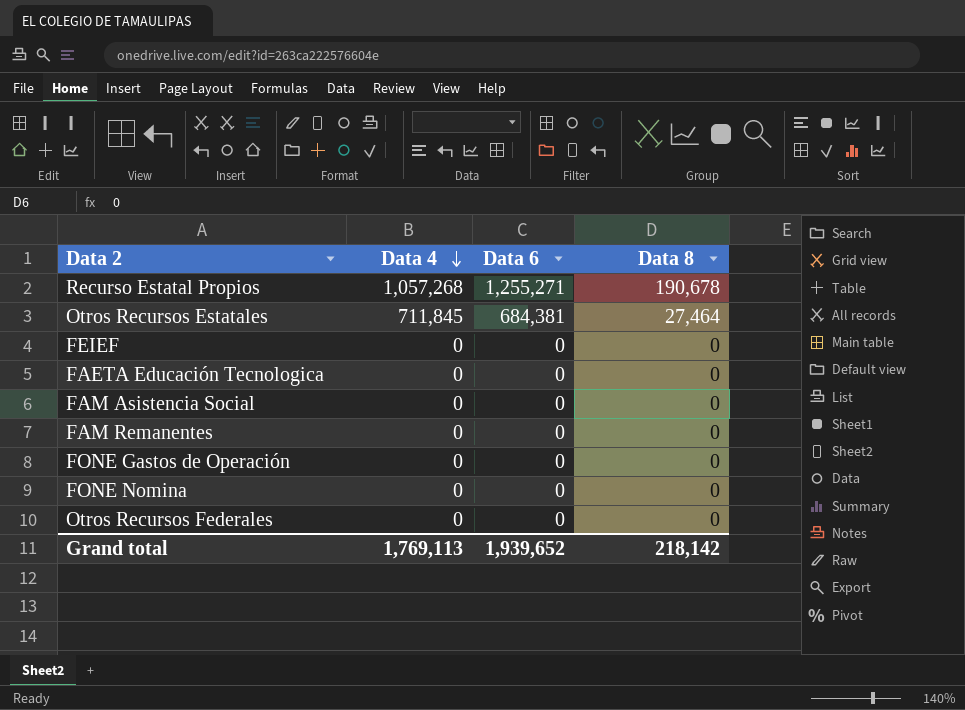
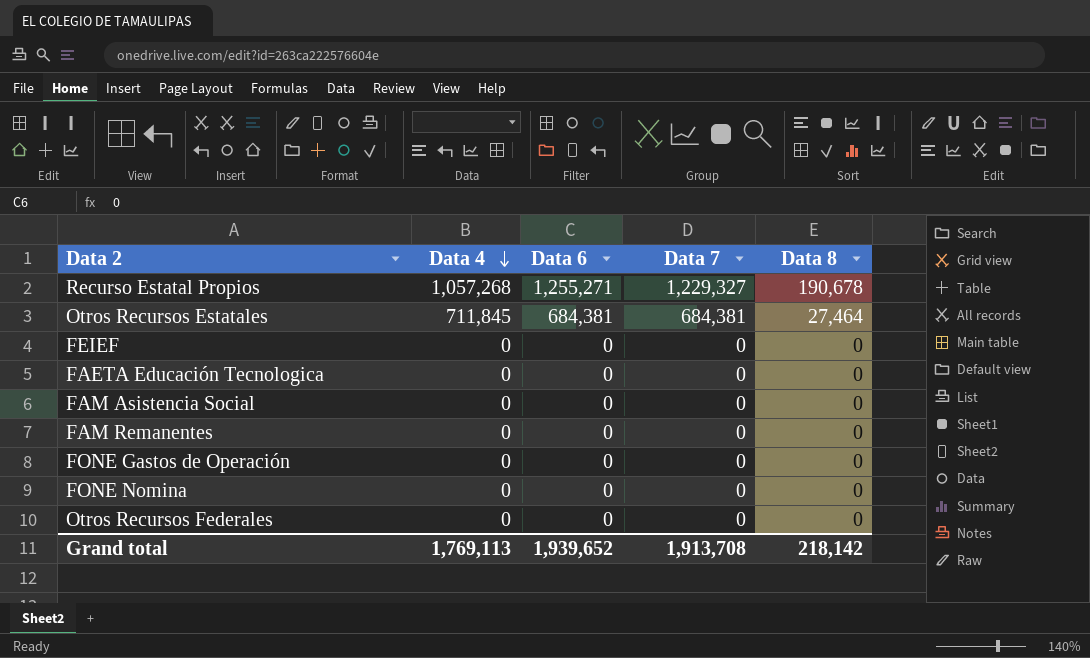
column Data 7 | position: none -> 4

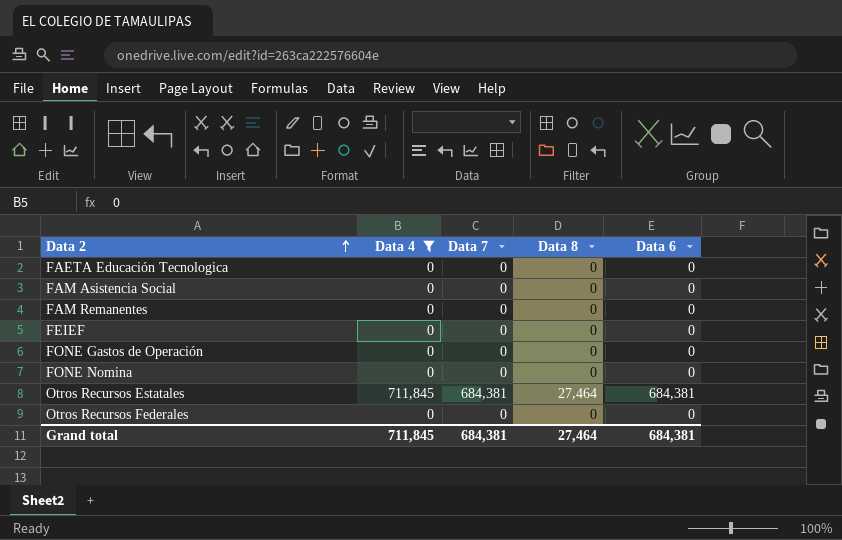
filter: none -> Data 4 != 1,057,268
row order: Data 4 descending -> Data 2 ascending
column Data 6 | position: 3 -> 5
Grand total | Data 4: 1,769,113 -> 711,845
Grand total | Data 7: 1,913,708 -> 684,381
Grand total | Data 8: 218,142 -> 27,464
Grand total | Data 6: 1,939,652 -> 684,381

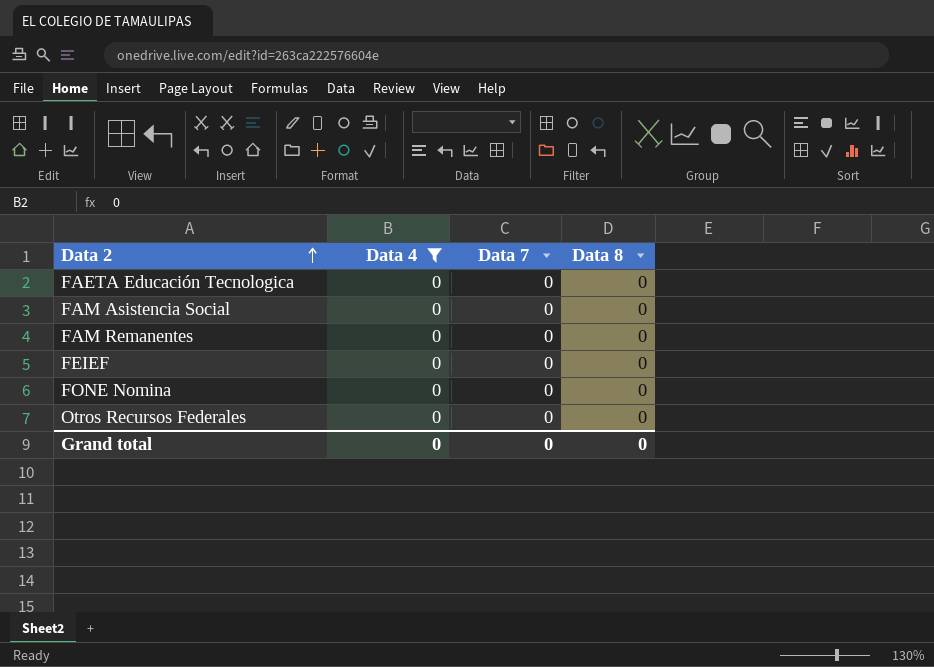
column Data 6 | position: 5 -> none
row FONE Gastos de Operación: 0 | 0 | 0 | 0 -> none
row Otros Recursos Estatales: 711,845 | 684,381 | 27,464 | 684,381 -> none
Grand total | Data 4: 711,845 -> 0
Grand total | Data 7: 684,381 -> 0
Grand total | Data 8: 27,464 -> 0

